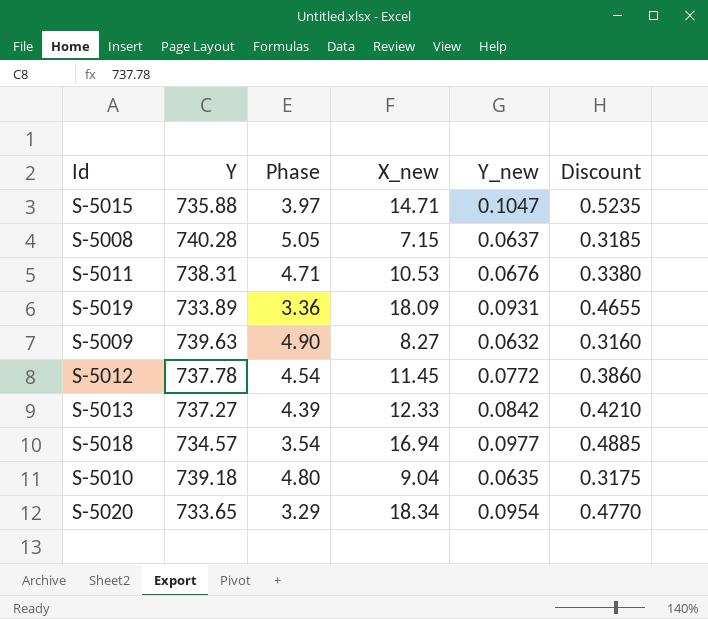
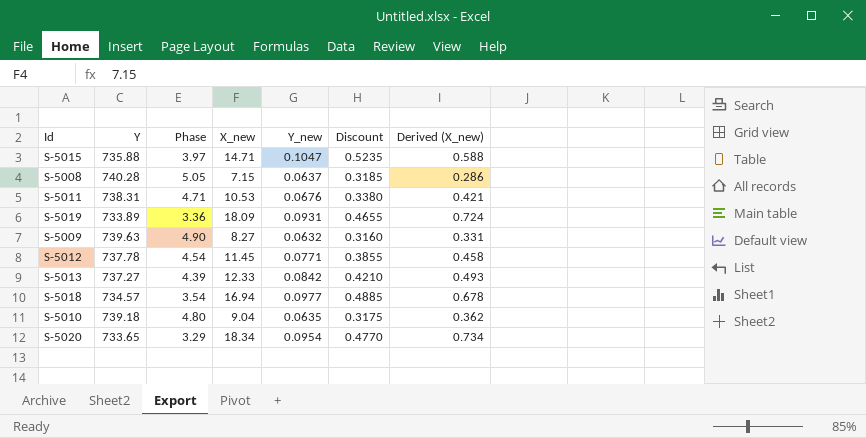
column Derived (X_new) | formula: none -> [X_new] * 0.04
S-5012 | Y_new: 0.0772 -> 0.0771
S-5012 | Discount: 0.3860 -> 0.3855

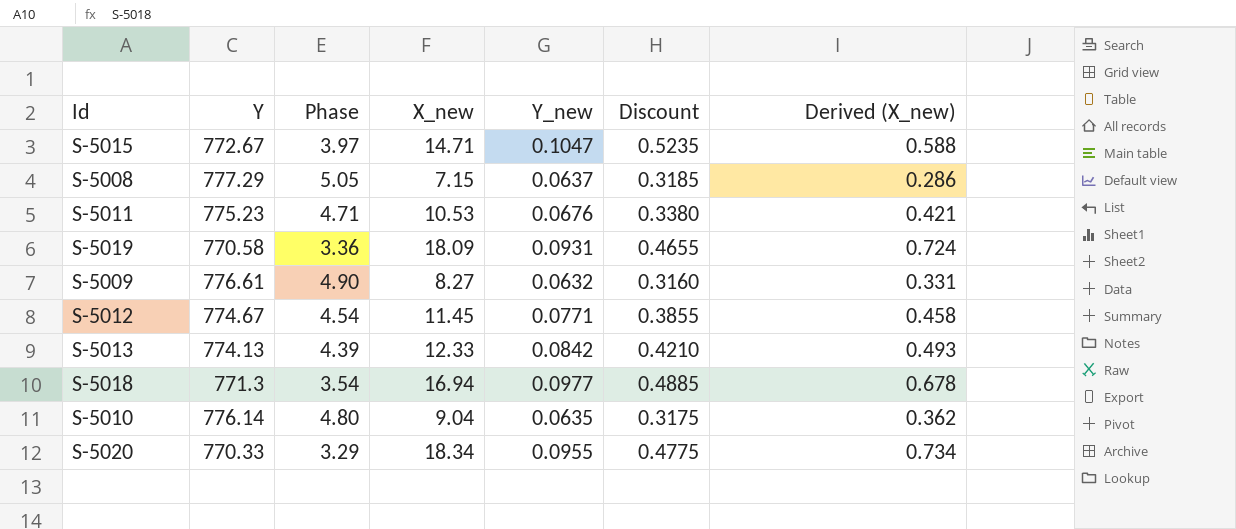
S-5015 | Y: 735.88 -> 772.67
S-5008 | Y: 740.28 -> 777.29
S-5011 | Y: 738.31 -> 775.23
S-5019 | Y: 733.89 -> 770.58
S-5009 | Y: 739.63 -> 776.61
S-5012 | Y: 737.78 -> 774.67
S-5013 | Y: 737.27 -> 774.13
S-5018 | Y: 734.57 -> 771.3
S-5010 | Y: 739.18 -> 776.14
S-5020 | Y: 733.65 -> 770.33
S-5020 | Y_new: 0.0954 -> 0.0955
S-5020 | Discount: 0.4770 -> 0.4775

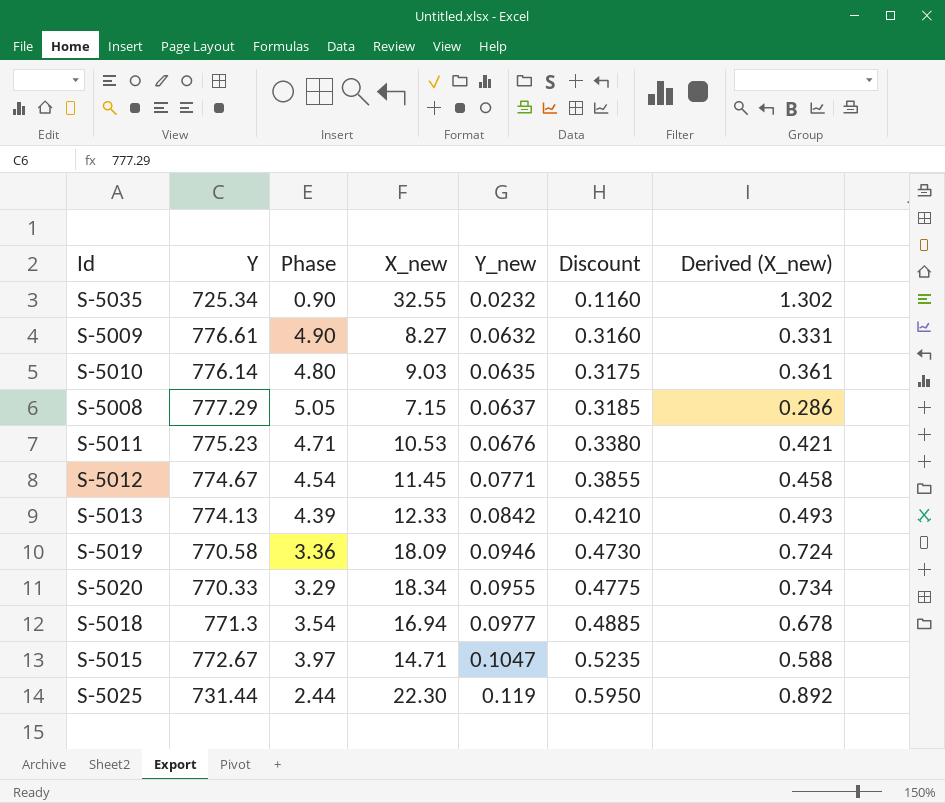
row order: none -> Y_new ascending
row S-5035: none -> 725.34 | 0.90 | 32.55 | 0.0232 | 0.1160 | 1.302
S-5010 | X_new: 9.04 -> 9.03
S-5010 | Derived (X_new): 0.362 -> 0.361
S-5019 | Y_new: 0.0931 -> 0.0946
S-5019 | Discount: 0.4655 -> 0.4730
row S-5025: none -> 731.44 | 2.44 | 22.30 | 0.119 | 0.5950 | 0.892

